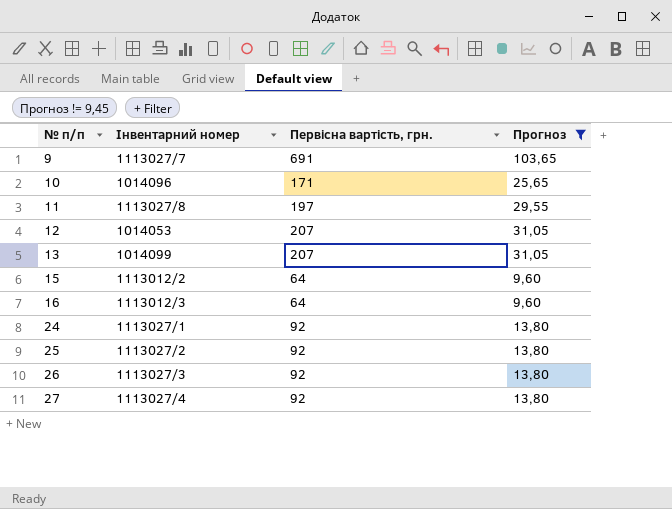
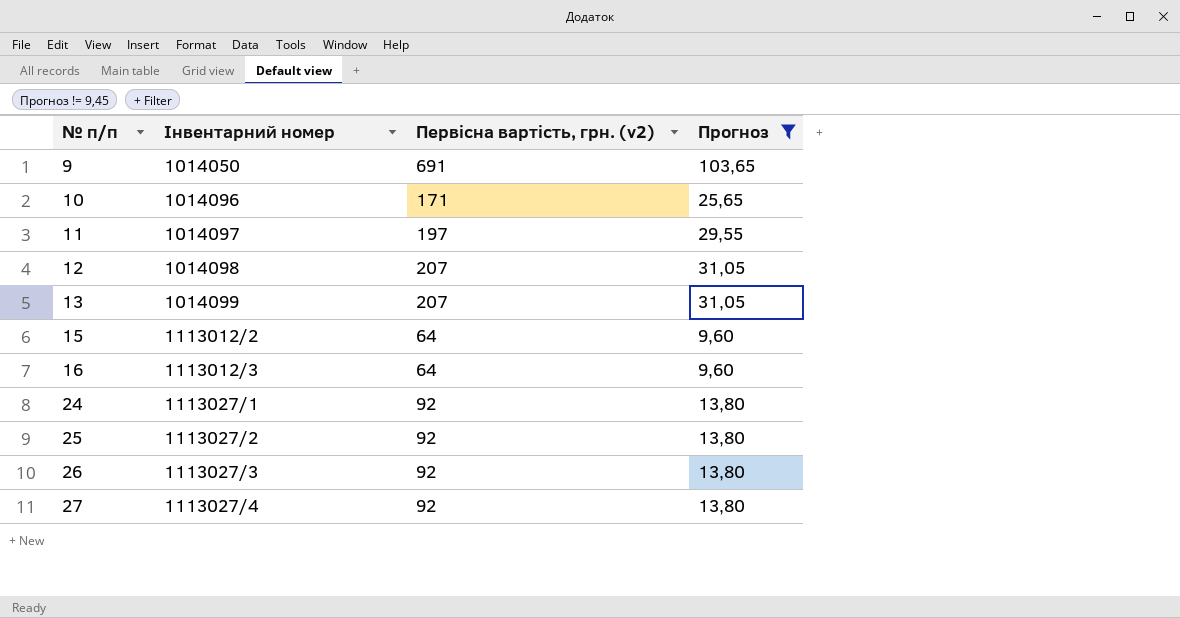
column name: Первісна вартість, грн. -> Первісна вартість, грн. (v2)
9 | Інвентарний номер: 1113027/7 -> 1014050
11 | Інвентарний номер: 1113027/8 -> 1014097
12 | Інвентарний номер: 1014053 -> 1014098

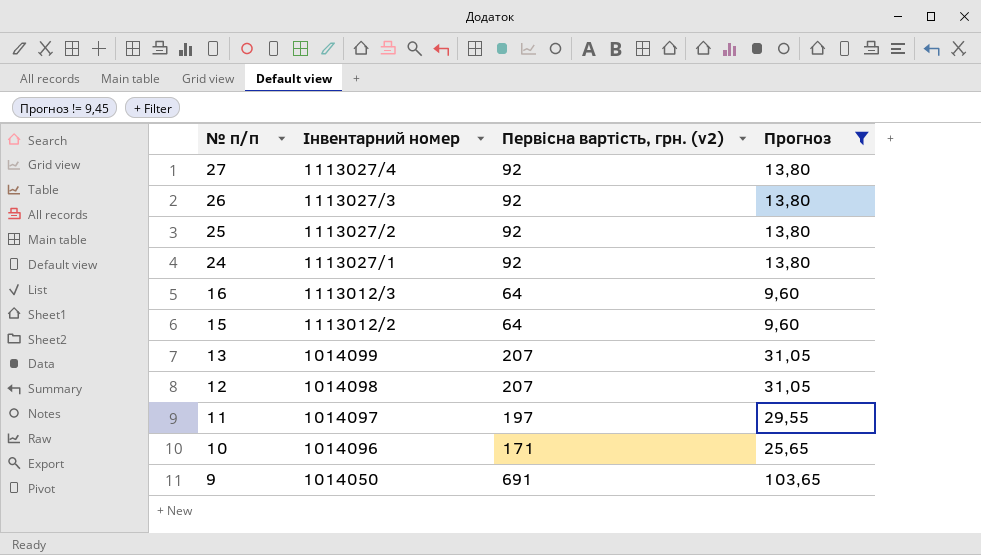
row order: № п/п ascending -> № п/п descending

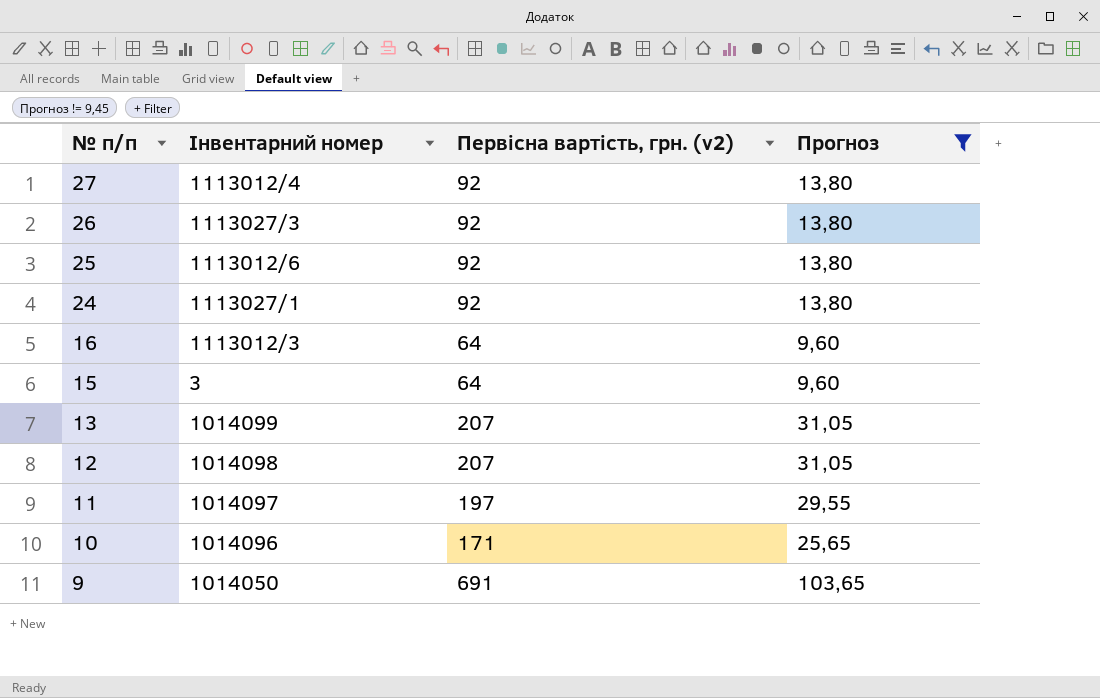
27 | Інвентарний номер: 1113027/4 -> 1113012/4
25 | Інвентарний номер: 1113027/2 -> 1113012/6
15 | Інвентарний номер: 1113012/2 -> 3

